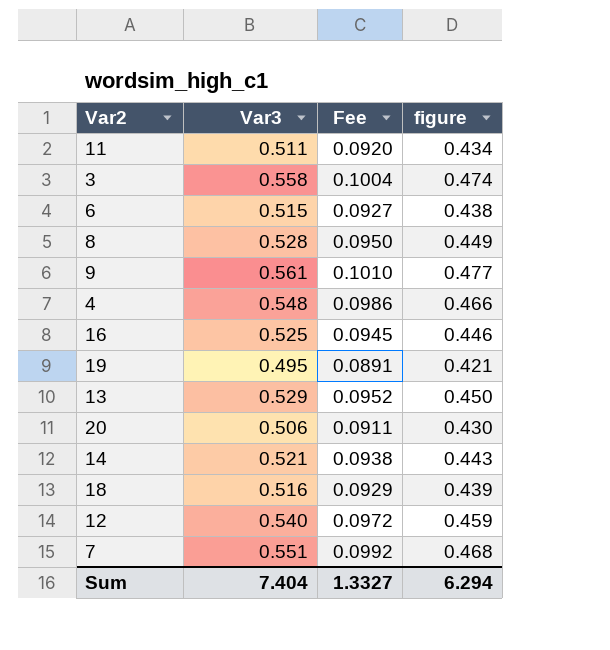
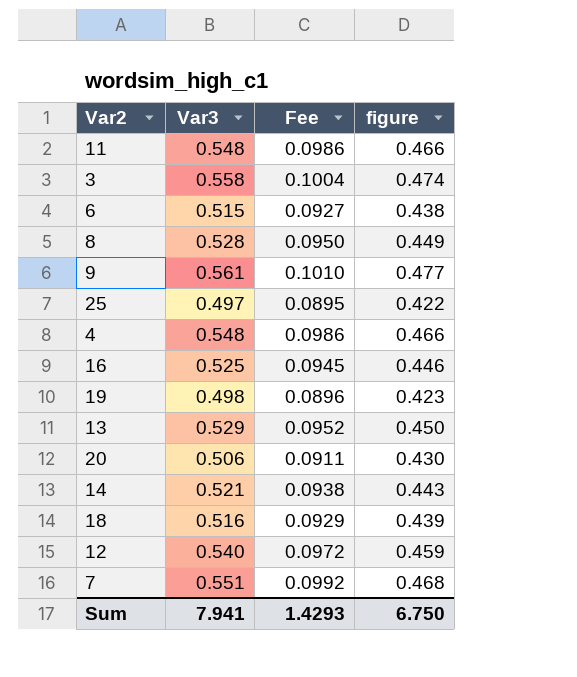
11 | Var3: 0.511 -> 0.548
11 | Fee: 0.0920 -> 0.0986
11 | figure: 0.434 -> 0.466
row 25: none -> 0.497 | 0.0895 | 0.422
19 | Var3: 0.495 -> 0.498
19 | Fee: 0.0891 -> 0.0896
19 | figure: 0.421 -> 0.423
Sum | Var3: 7.404 -> 7.941
Sum | Fee: 1.3327 -> 1.4293
Sum | figure: 6.294 -> 6.750

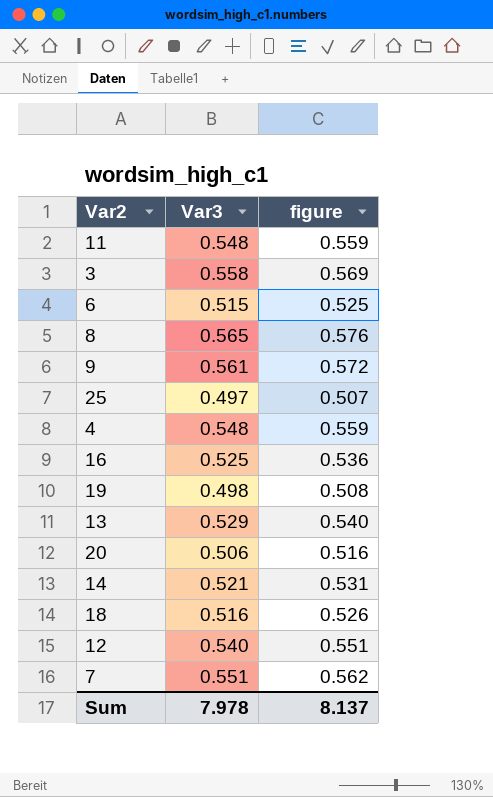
column Fee | formula: [Var3] * 0.18 -> none
column figure | formula: [Var3] * 0.85 -> [Var3] * 1.02
8 | Var3: 0.528 -> 0.565
Sum | Var3: 7.941 -> 7.978
Sum | figure: 6.750 -> 8.137

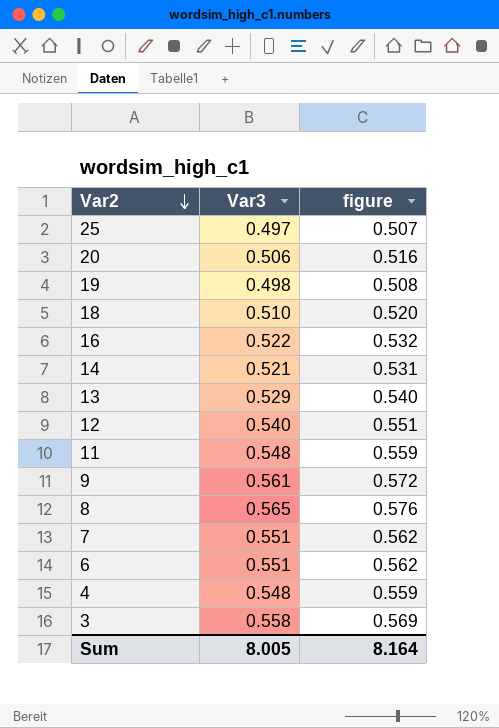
row order: none -> Var2 descending
18 | Var3: 0.516 -> 0.510
18 | figure: 0.526 -> 0.520
16 | Var3: 0.525 -> 0.522
16 | figure: 0.536 -> 0.532
6 | Var3: 0.515 -> 0.551
6 | figure: 0.525 -> 0.562
Sum | Var3: 7.978 -> 8.005
Sum | figure: 8.137 -> 8.164

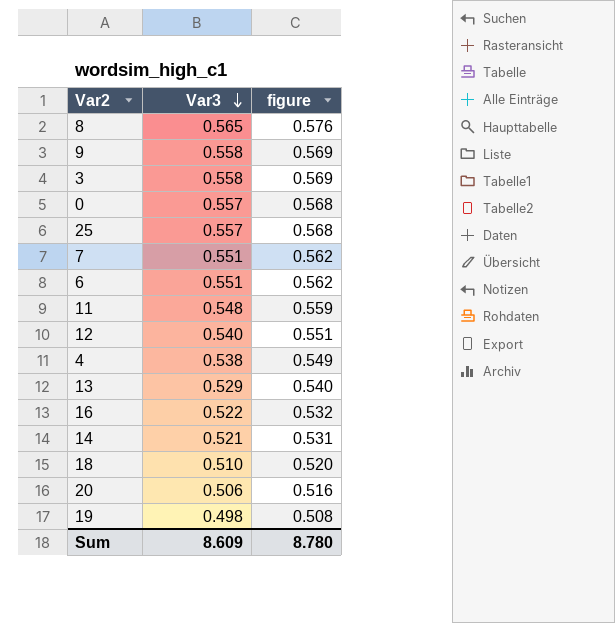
row order: Var2 descending -> Var3 descending
9 | Var3: 0.561 -> 0.558
9 | figure: 0.572 -> 0.569
row 0: none -> 0.557 | 0.568
25 | Var3: 0.497 -> 0.557
25 | figure: 0.507 -> 0.568
4 | Var3: 0.548 -> 0.538
4 | figure: 0.559 -> 0.549
Sum | Var3: 8.005 -> 8.609
Sum | figure: 8.164 -> 8.780

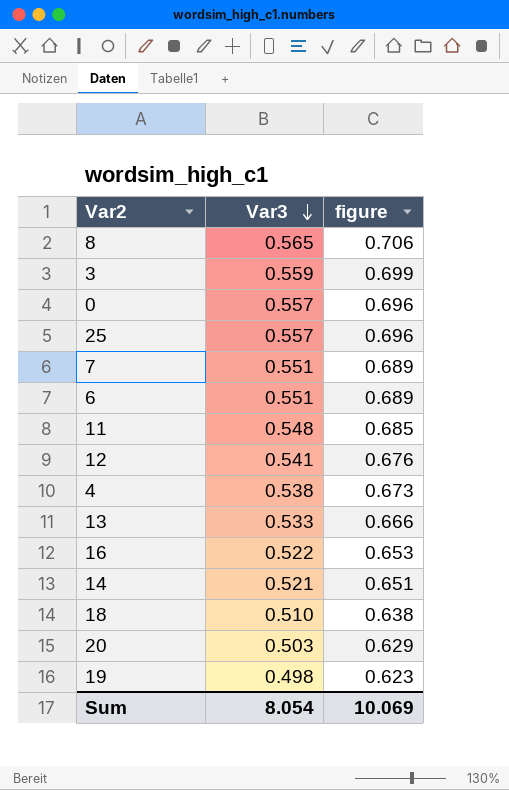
column figure | formula: [Var3] * 1.02 -> [Var3] * 1.25
row 9: 0.558 | 0.569 -> none
3 | Var3: 0.558 -> 0.559
12 | Var3: 0.540 -> 0.541
13 | Var3: 0.529 -> 0.533
20 | Var3: 0.506 -> 0.503
Sum | Var3: 8.609 -> 8.054
Sum | figure: 8.780 -> 10.069

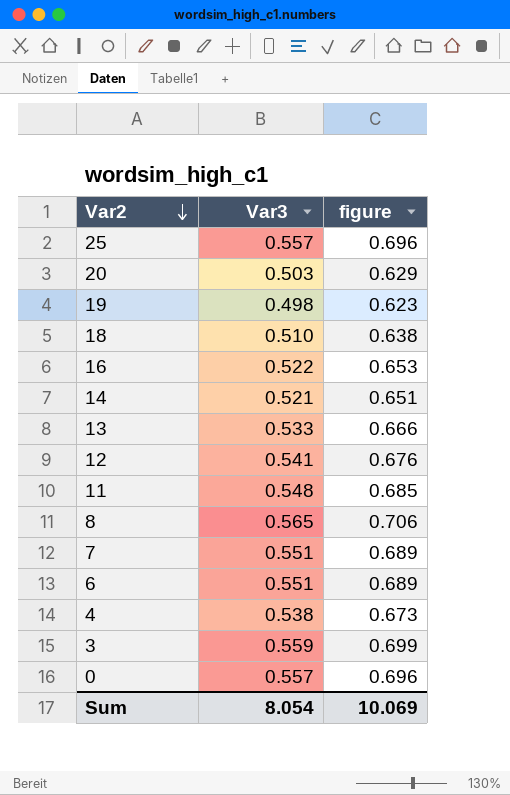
row order: Var3 descending -> Var2 descending

